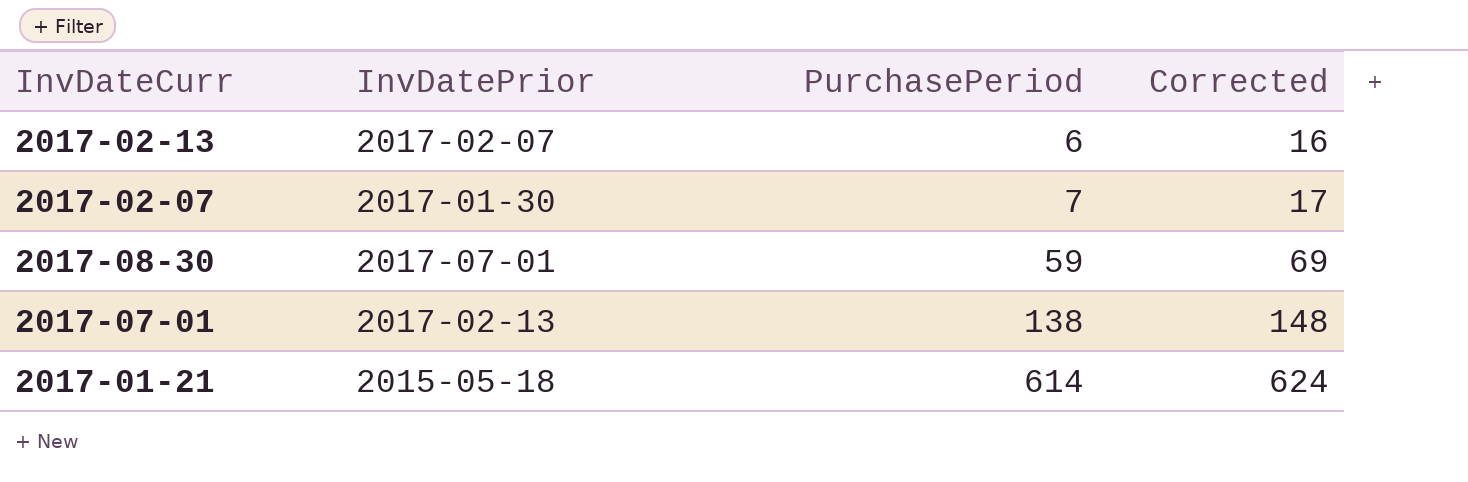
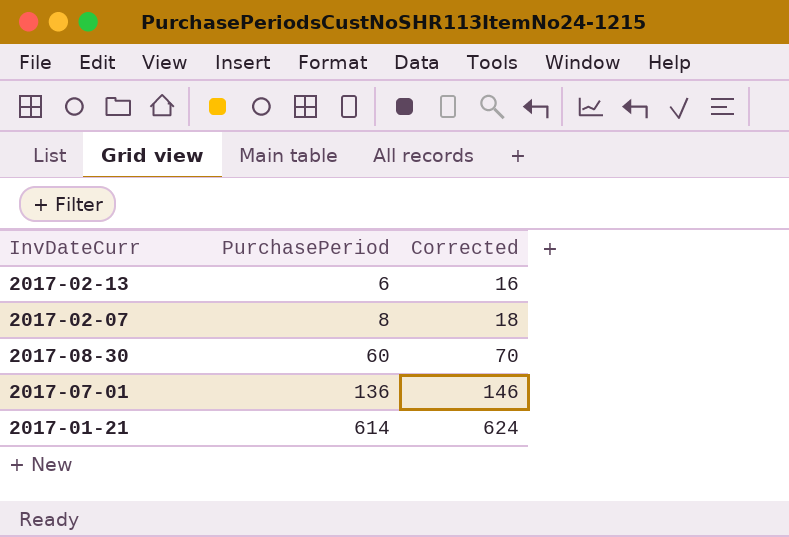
column InvDatePrior | position: 2 -> none
2017-02-07 | PurchasePeriod: 7 -> 8
2017-02-07 | Corrected: 17 -> 18
2017-08-30 | PurchasePeriod: 59 -> 60
2017-08-30 | Corrected: 69 -> 70
2017-07-01 | PurchasePeriod: 138 -> 136
2017-07-01 | Corrected: 148 -> 146

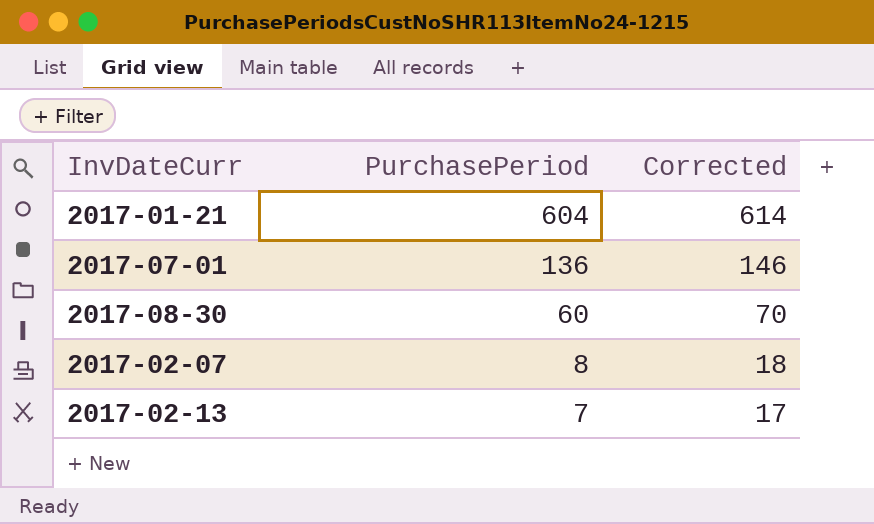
row order: PurchasePeriod ascending -> PurchasePeriod descending
2017-01-21 | PurchasePeriod: 614 -> 604
2017-01-21 | Corrected: 624 -> 614
2017-02-13 | PurchasePeriod: 6 -> 7
2017-02-13 | Corrected: 16 -> 17

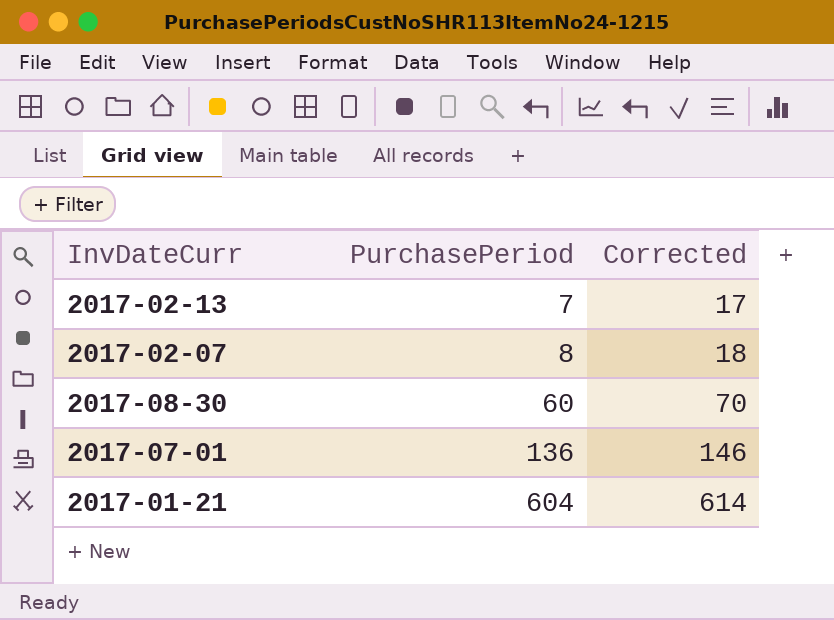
row order: PurchasePeriod descending -> PurchasePeriod ascending

